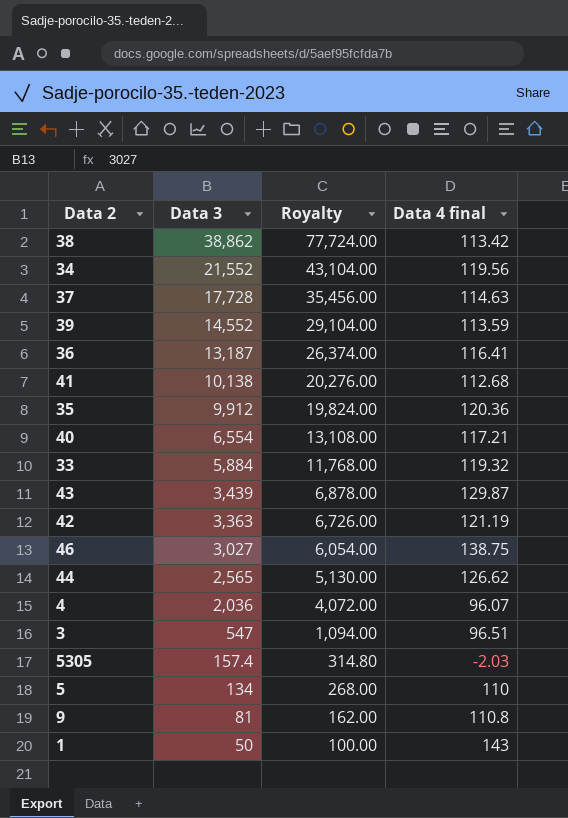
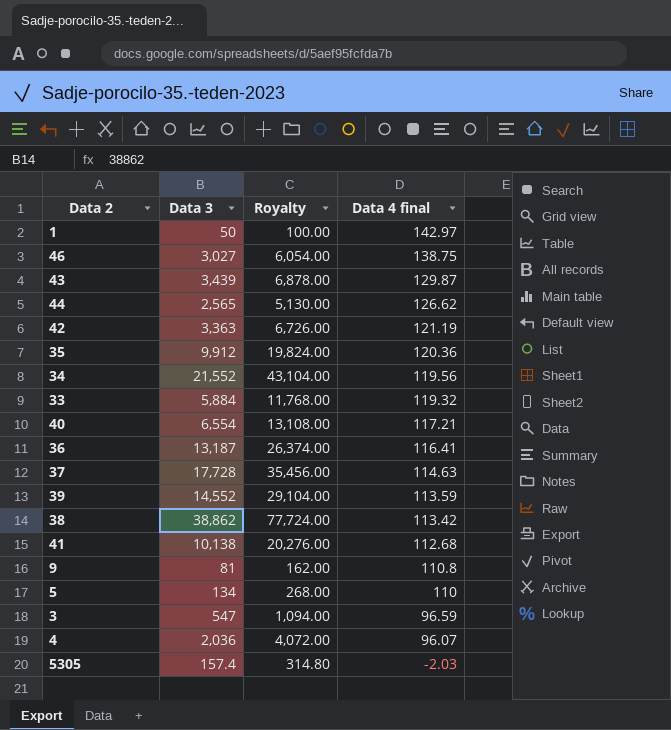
row order: Data 3 descending -> Data 4 final descending
1 | Data 4 final: 143 -> 142.97
3 | Data 4 final: 96.51 -> 96.59

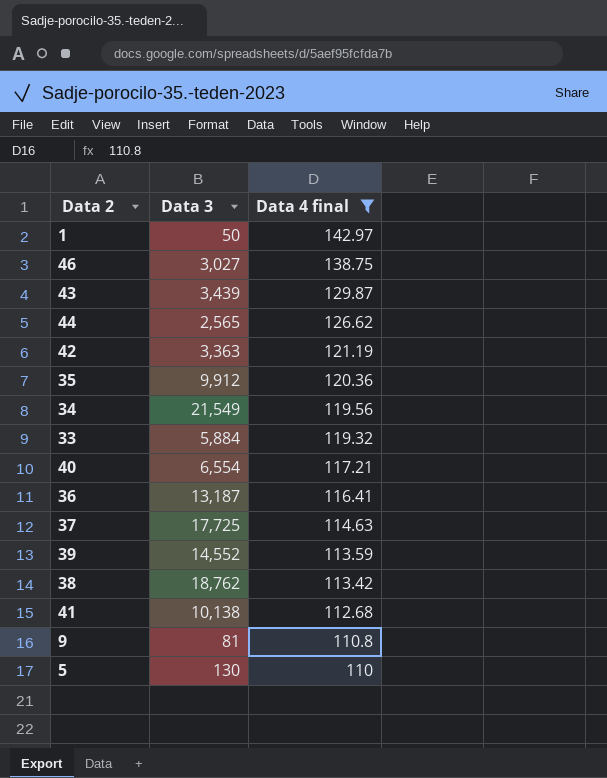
filter: none -> Data 4 final >= 110
column Royalty | formula: [Data 3] * 2 -> none
34 | Data 3: 21,552 -> 21,549
37 | Data 3: 17,728 -> 17,725
38 | Data 3: 38,862 -> 18,762
5 | Data 3: 134 -> 130

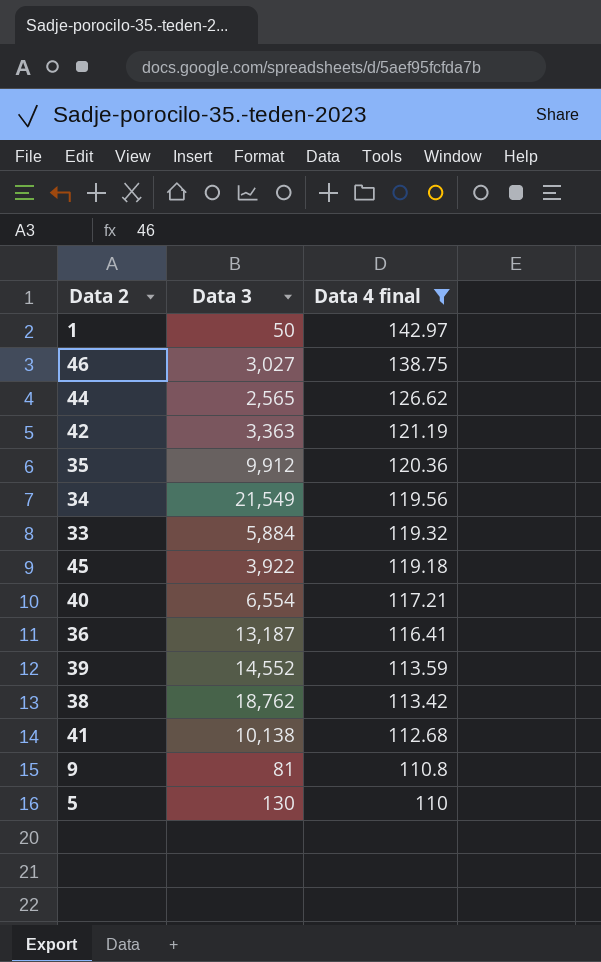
row 43: 3,439 | 129.87 -> none
row 37: 17,725 | 114.63 -> none
row 45: none -> 3,922 | 119.18

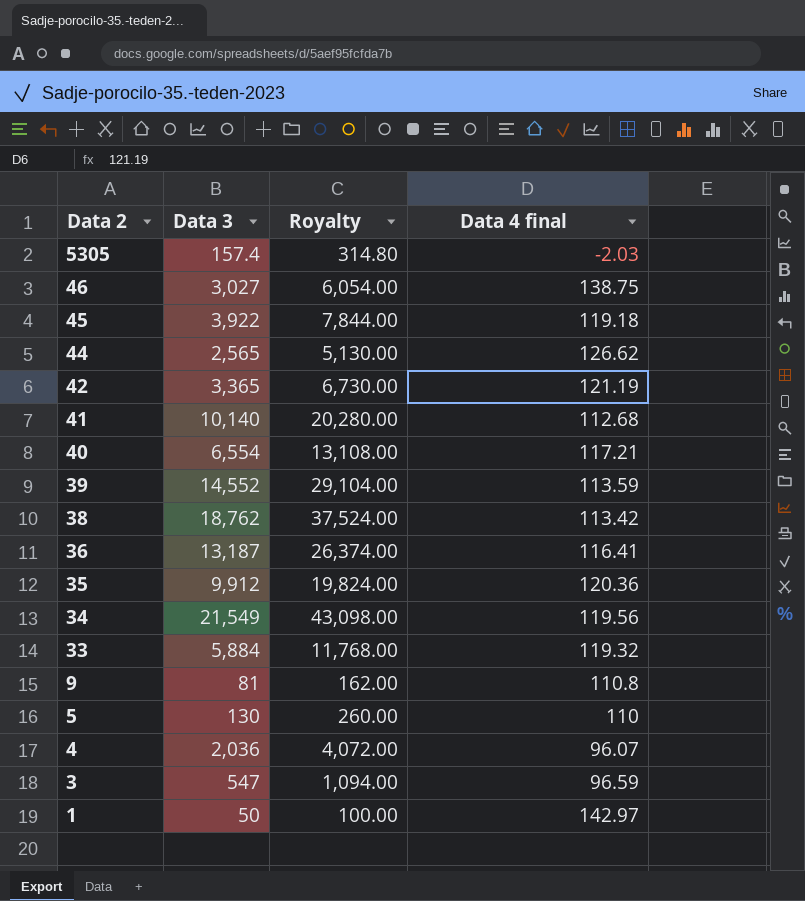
filter: Data 4 final >= 110 -> none
row order: Data 4 final descending -> Data 2 descending
column Royalty | formula: none -> [Data 3] * 2
42 | Data 3: 3,363 -> 3,365
41 | Data 3: 10,138 -> 10,140

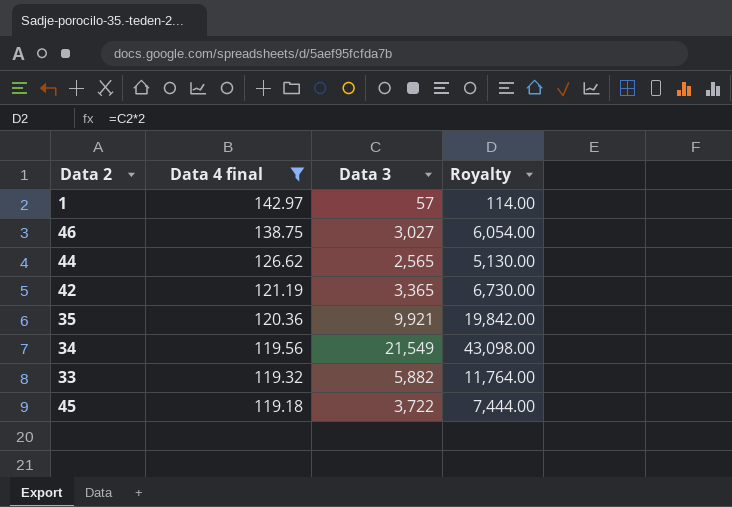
filter: none -> Data 4 final >= 119.18
row order: Data 2 descending -> Data 4 final descending
column Data 4 final | position: 4 -> 2
1 | Data 3: 50 -> 57
1 | Royalty: 100.00 -> 114.00
35 | Data 3: 9,912 -> 9,921
35 | Royalty: 19,824.00 -> 19,842.00
33 | Data 3: 5,884 -> 5,882
33 | Royalty: 11,768.00 -> 11,764.00
45 | Data 3: 3,922 -> 3,722
45 | Royalty: 7,844.00 -> 7,444.00

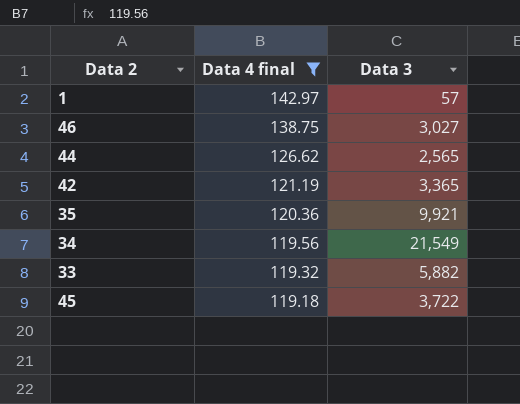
column Royalty | formula: [Data 3] * 2 -> none

